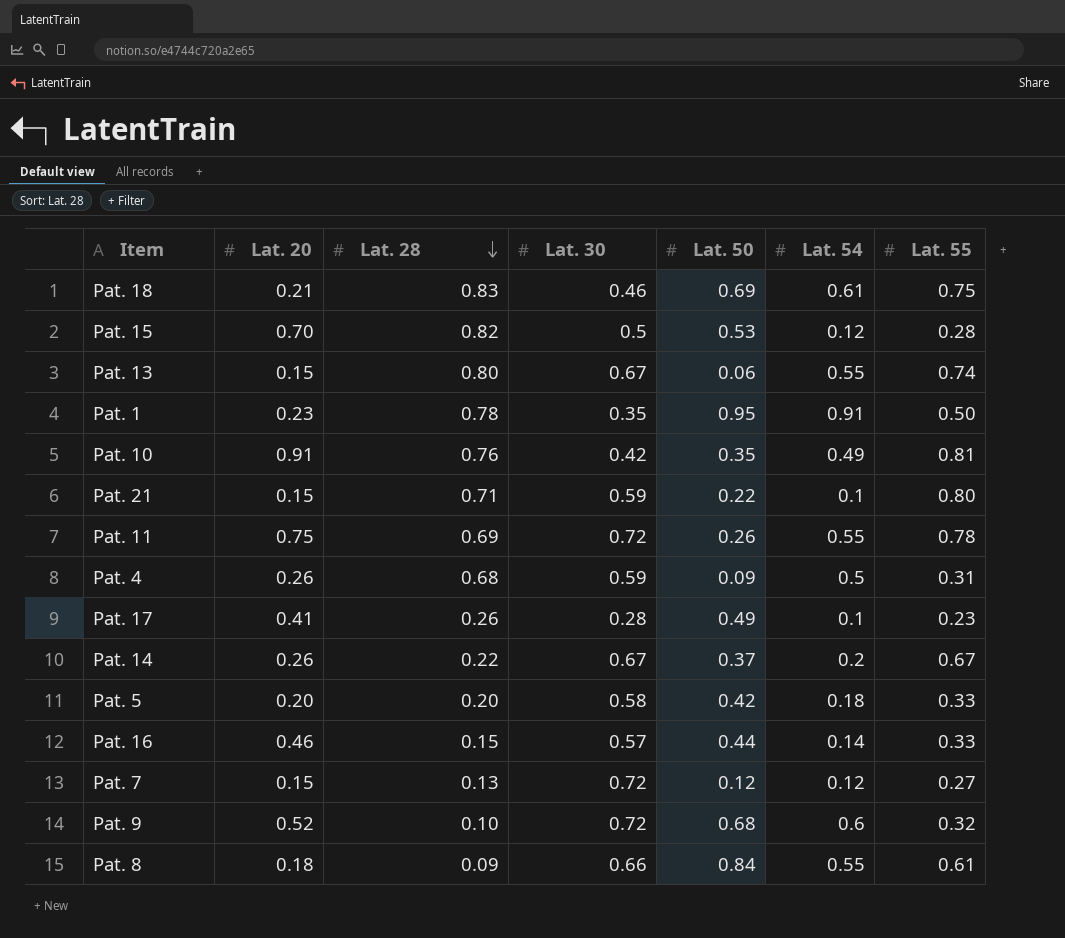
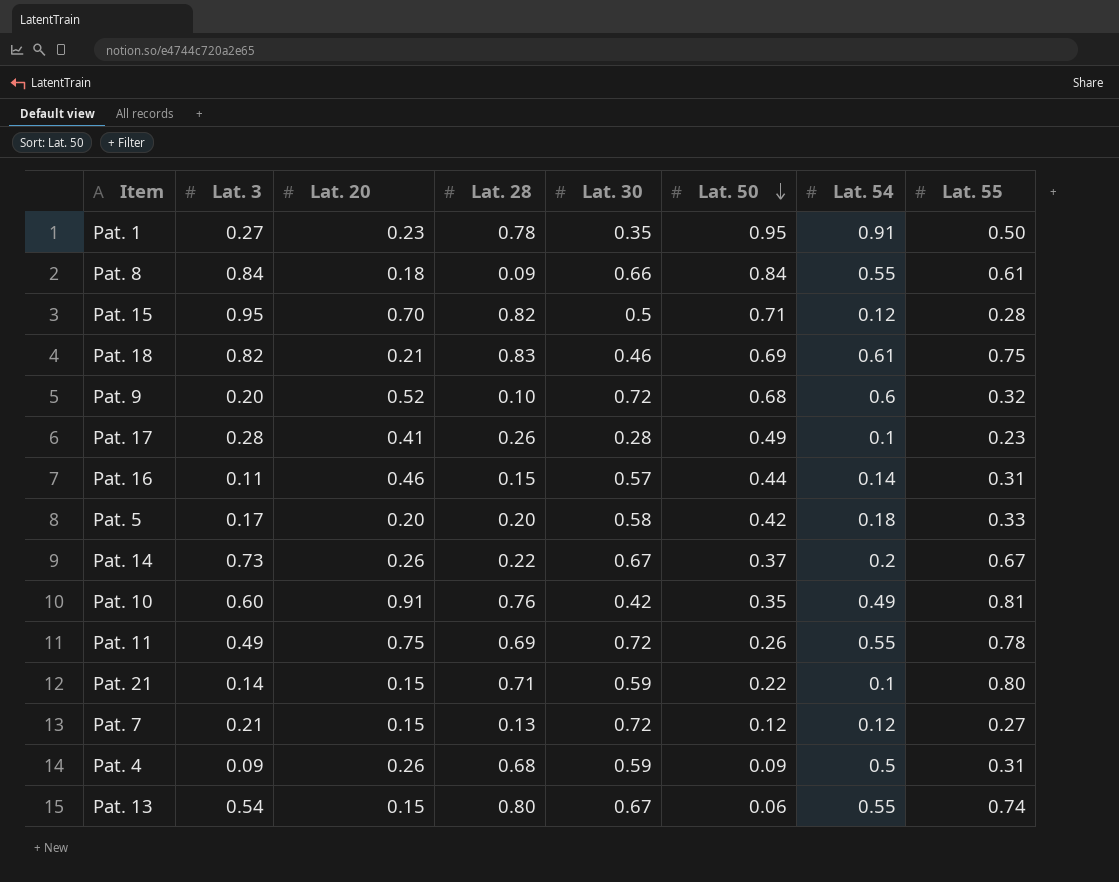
row order: Lat. 28 descending -> Lat. 50 descending
column Lat. 3 | position: none -> 2
Pat. 15 | Lat. 50: 0.53 -> 0.71
Pat. 16 | Lat. 55: 0.33 -> 0.31

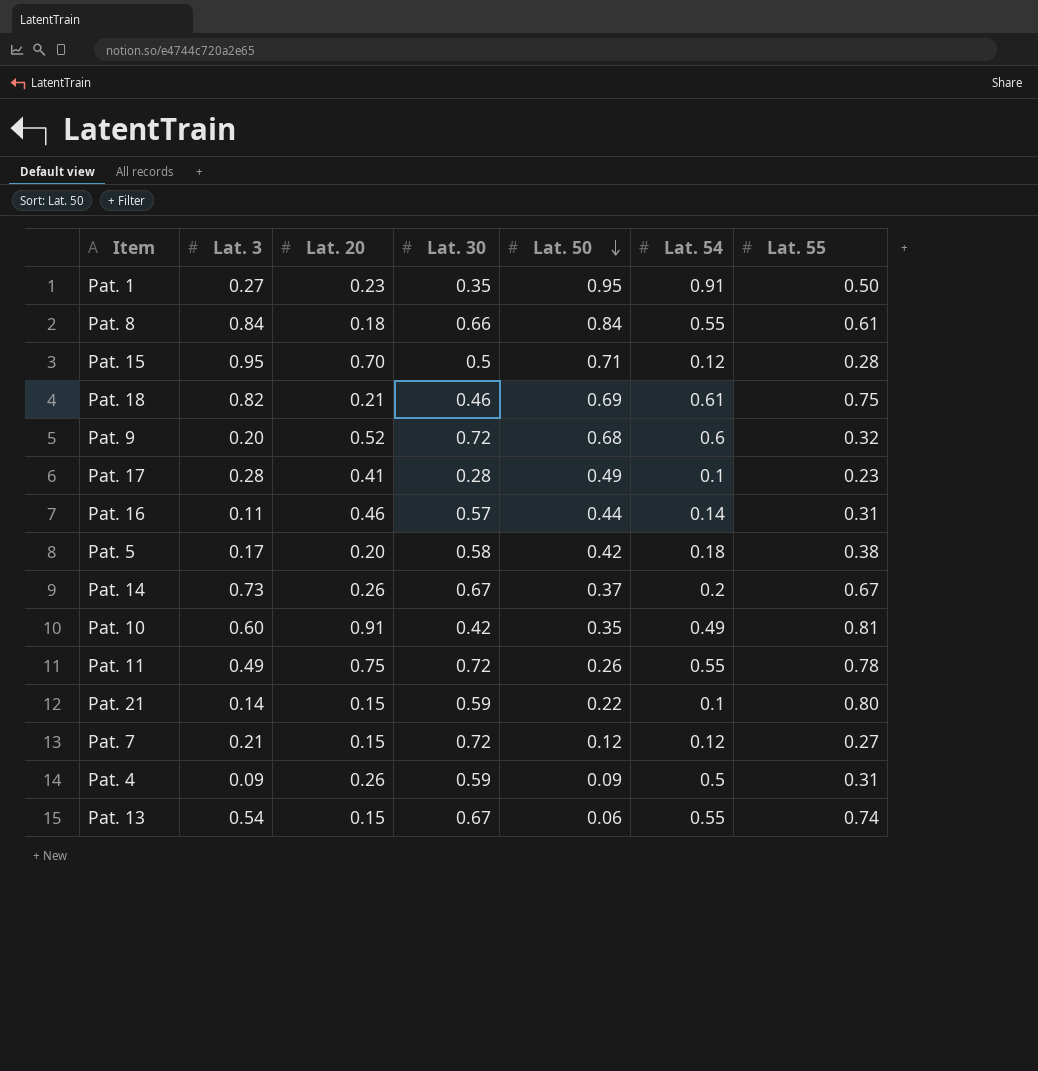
column Lat. 28 | position: 4 -> none
Pat. 5 | Lat. 55: 0.33 -> 0.38

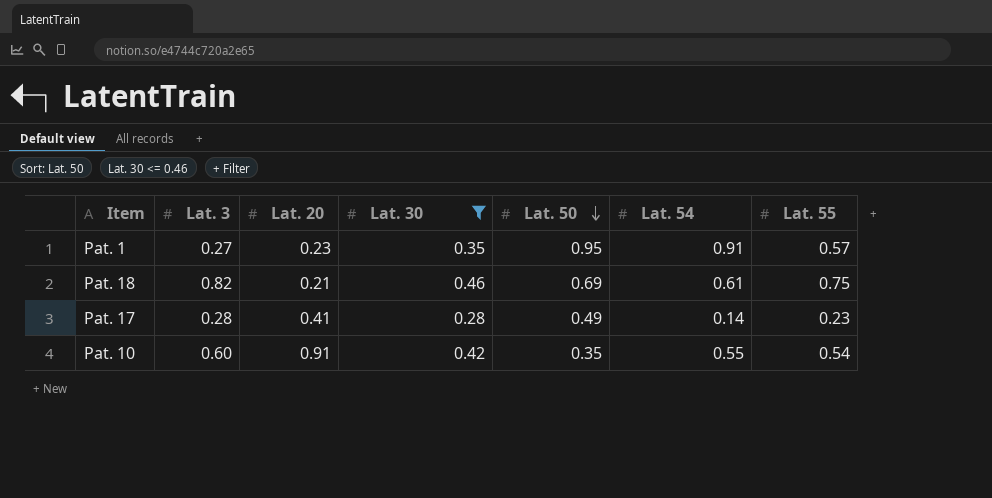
filter: none -> Lat. 30 <= 0.46
Pat. 1 | Lat. 55: 0.50 -> 0.57
Pat. 17 | Lat. 54: 0.1 -> 0.14
Pat. 10 | Lat. 54: 0.49 -> 0.55
Pat. 10 | Lat. 55: 0.81 -> 0.54

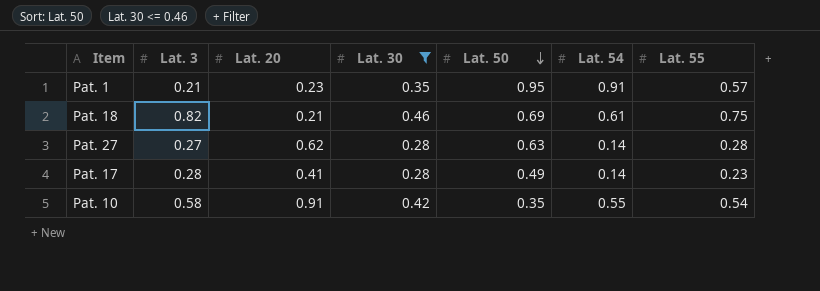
Pat. 1 | Lat. 3: 0.27 -> 0.21
row Pat. 27: none -> 0.27 | 0.62 | 0.28 | 0.63 | 0.14 | 0.28
Pat. 10 | Lat. 3: 0.60 -> 0.58

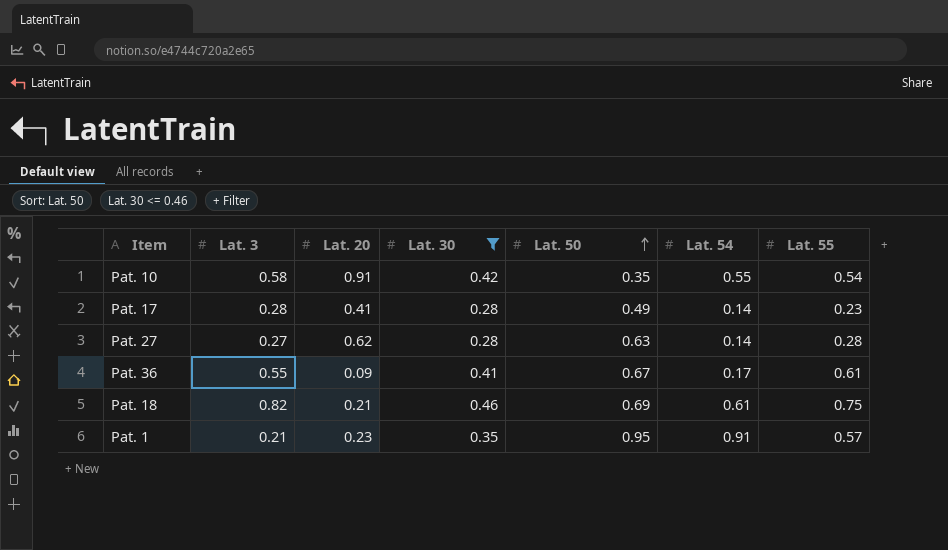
row order: Lat. 50 descending -> Lat. 50 ascending
row Pat. 36: none -> 0.55 | 0.09 | 0.41 | 0.67 | 0.17 | 0.61

